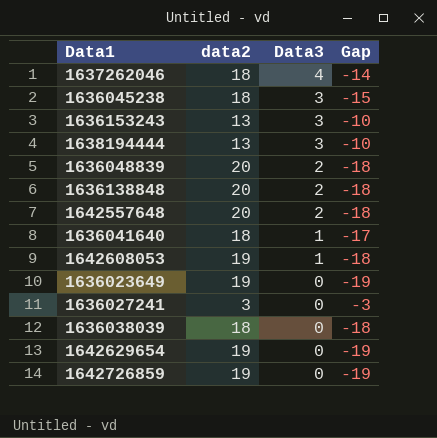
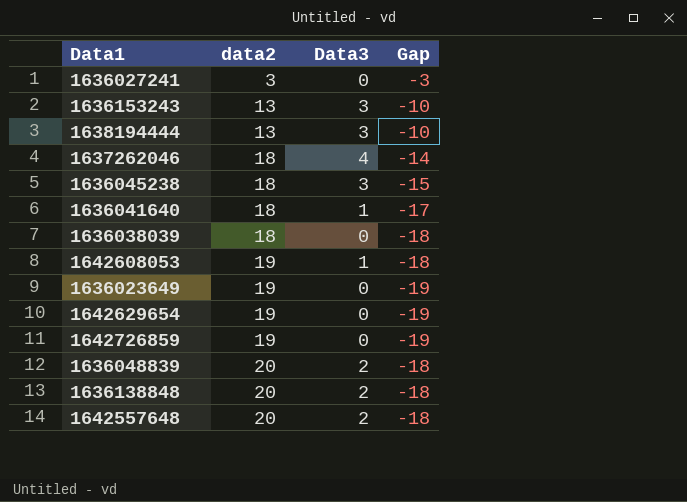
row order: Data3 descending -> data2 ascending

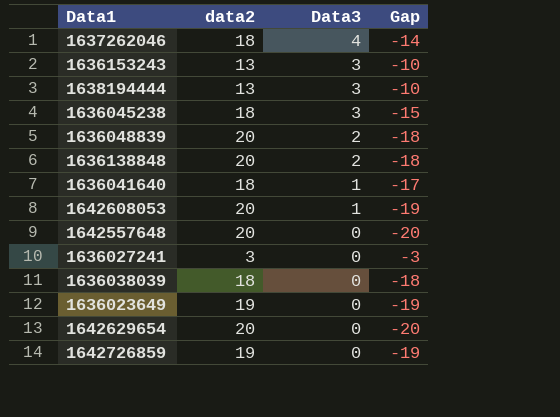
row order: data2 ascending -> Data3 descending
1642608053 | data2: 19 -> 20
1642608053 | Gap: -18 -> -19
1642557648 | Data3: 2 -> 0
1642557648 | Gap: -18 -> -20
1642629654 | data2: 19 -> 20
1642629654 | Gap: -19 -> -20

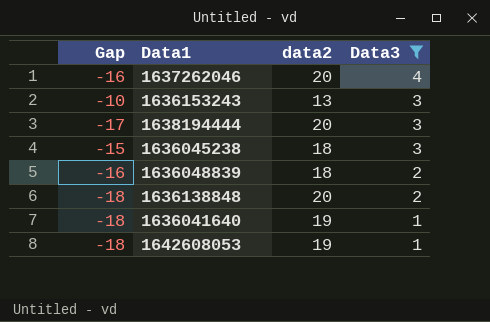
filter: none -> Data3 != 0
column Gap | position: 4 -> 1
1637262046 | Gap: -14 -> -16
1637262046 | data2: 18 -> 20
1638194444 | Gap: -10 -> -17
1638194444 | data2: 13 -> 20
1636048839 | Gap: -18 -> -16
1636048839 | data2: 20 -> 18
1636041640 | Gap: -17 -> -18
1636041640 | data2: 18 -> 19
1642608053 | Gap: -19 -> -18
1642608053 | data2: 20 -> 19

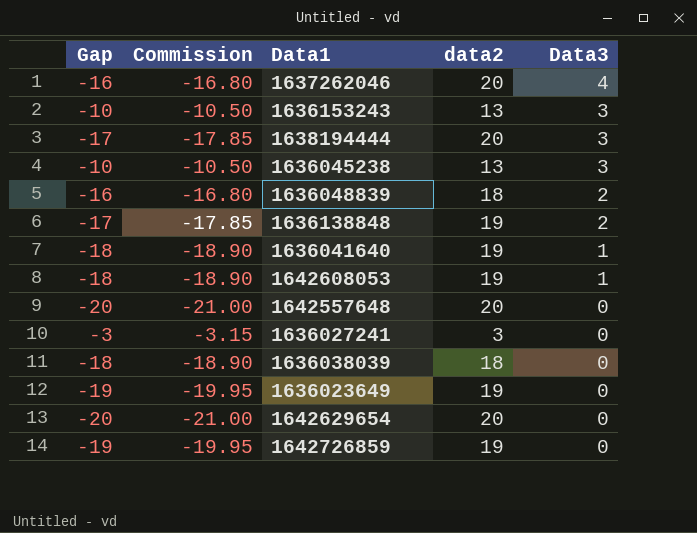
filter: Data3 != 0 -> none
column Commission | formula: none -> [Gap] * 1.05
1636045238 | Gap: -15 -> -10
1636045238 | data2: 18 -> 13
1636138848 | Gap: -18 -> -17
1636138848 | data2: 20 -> 19

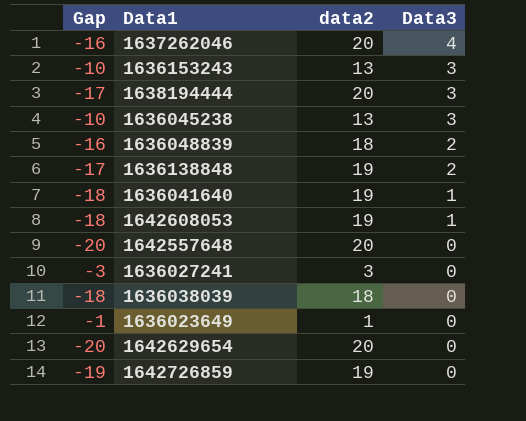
column Commission | formula: [Gap] * 1.05 -> none
1636023649 | Gap: -19 -> -1
1636023649 | data2: 19 -> 1

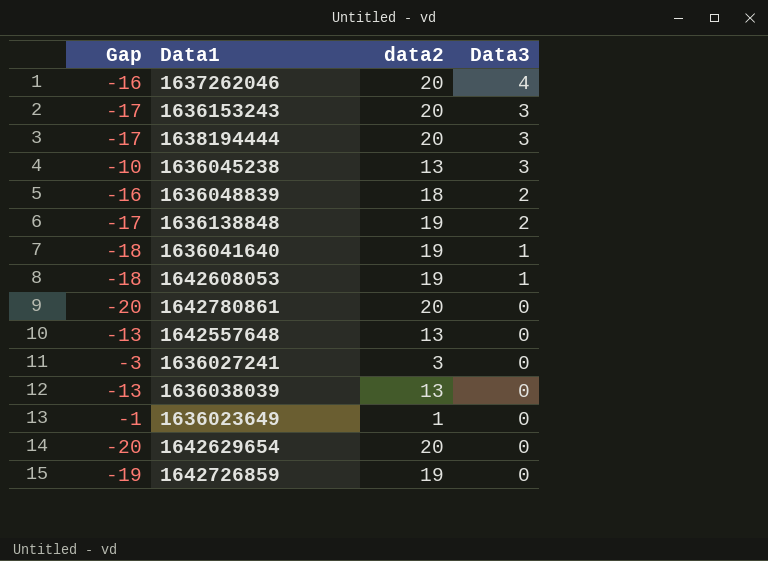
1636153243 | Gap: -10 -> -17
1636153243 | data2: 13 -> 20
row 1642780861: none -> -20 | 20 | 0
1642557648 | Gap: -20 -> -13
1642557648 | data2: 20 -> 13
1636038039 | Gap: -18 -> -13
1636038039 | data2: 18 -> 13

